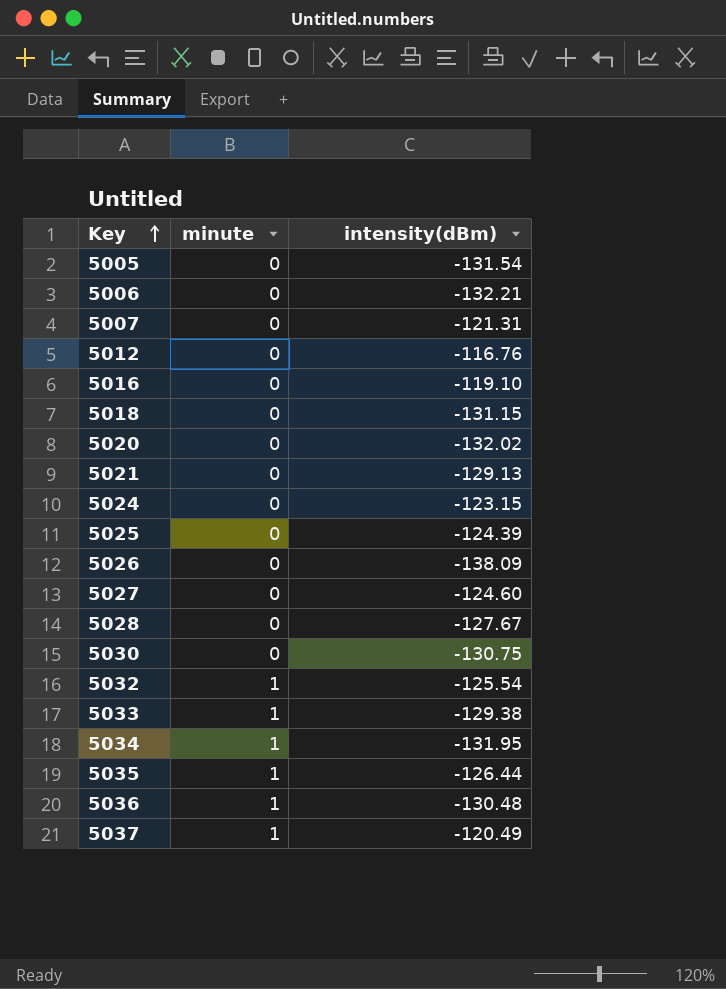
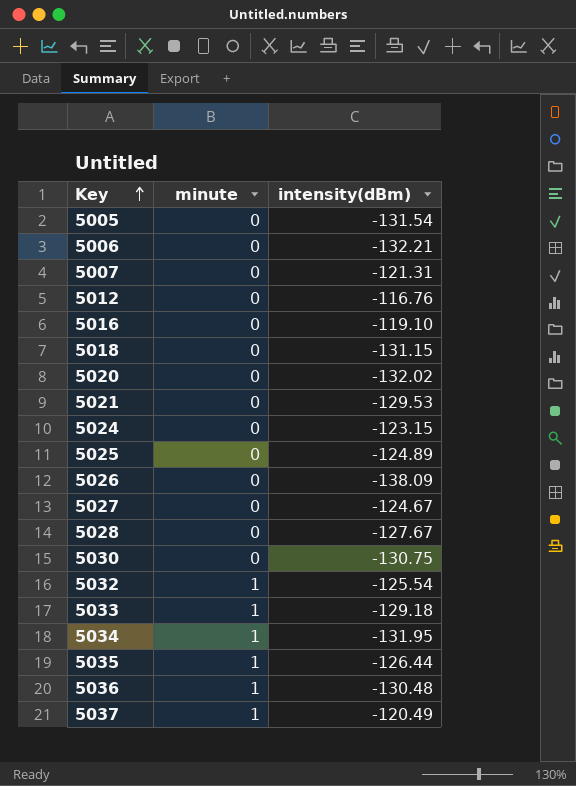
5021 | intensity(dBm): -129.13 -> -129.53
5025 | intensity(dBm): -124.39 -> -124.89
5027 | intensity(dBm): -124.60 -> -124.67
5033 | intensity(dBm): -129.38 -> -129.18

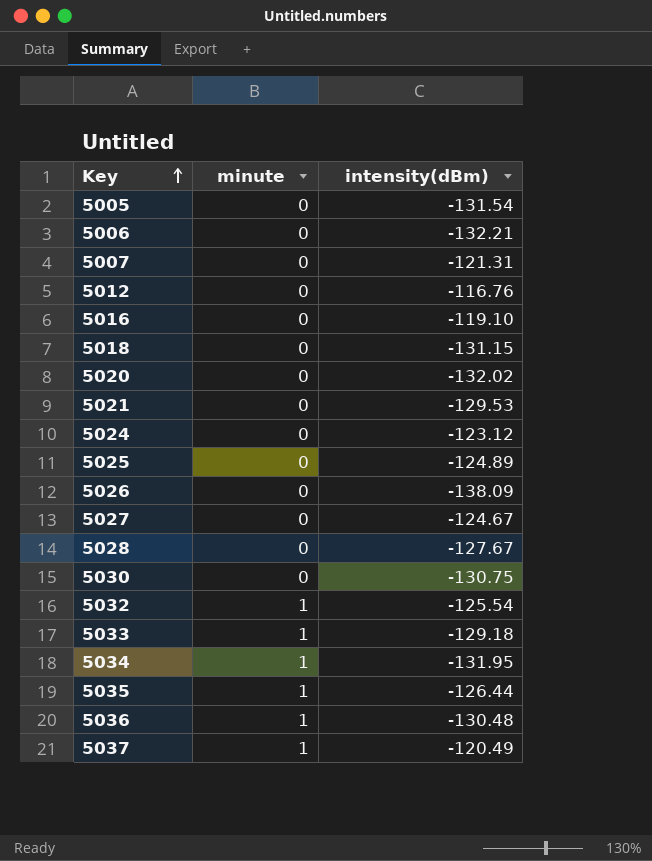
5024 | intensity(dBm): -123.15 -> -123.12

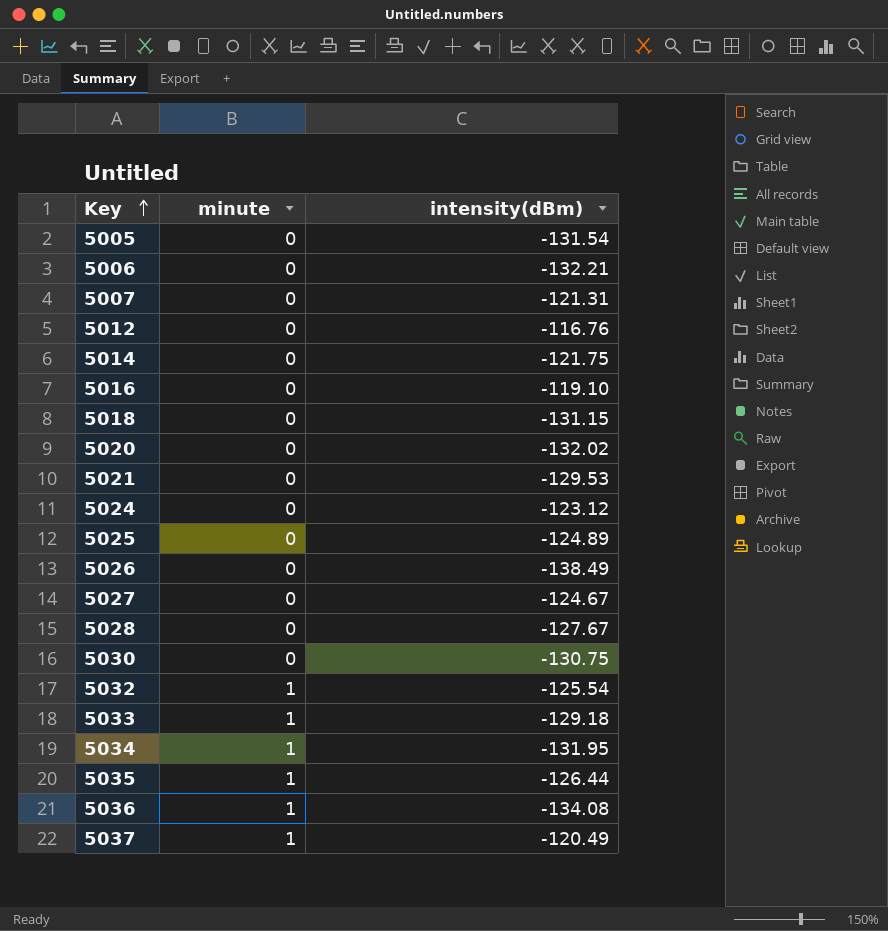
row 5014: none -> 0 | -121.75
5026 | intensity(dBm): -138.09 -> -138.49
5036 | intensity(dBm): -130.48 -> -134.08

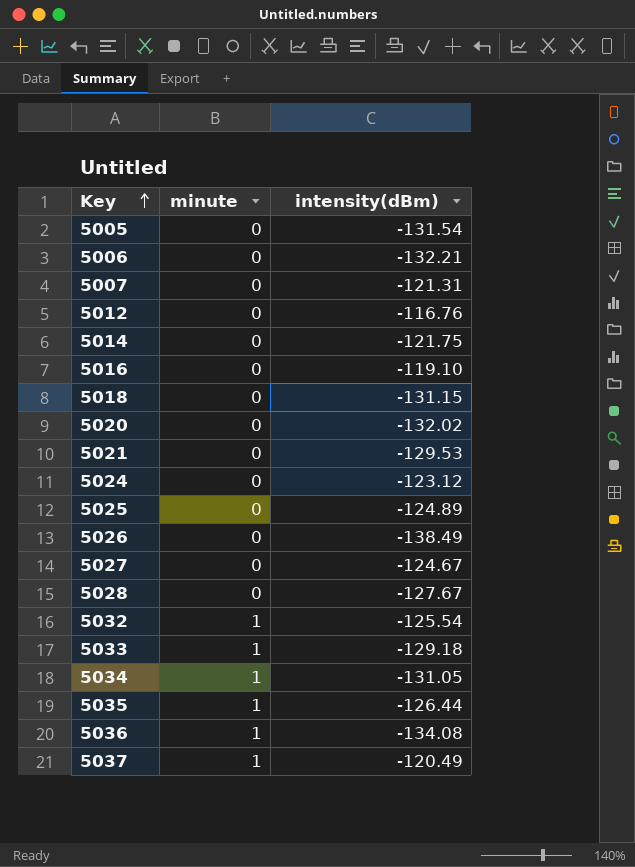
row 5030: 0 | -130.75 -> none
5034 | intensity(dBm): -131.95 -> -131.05

